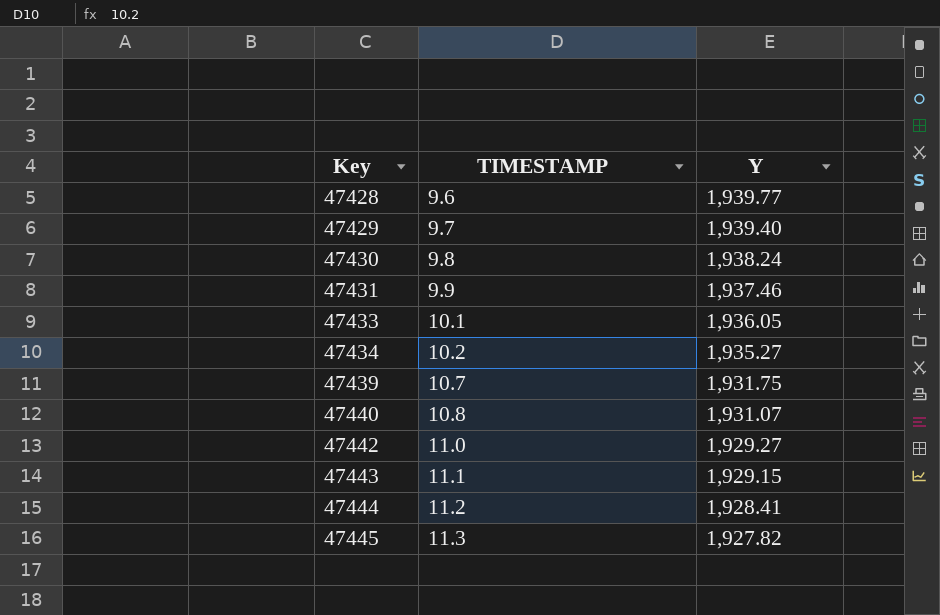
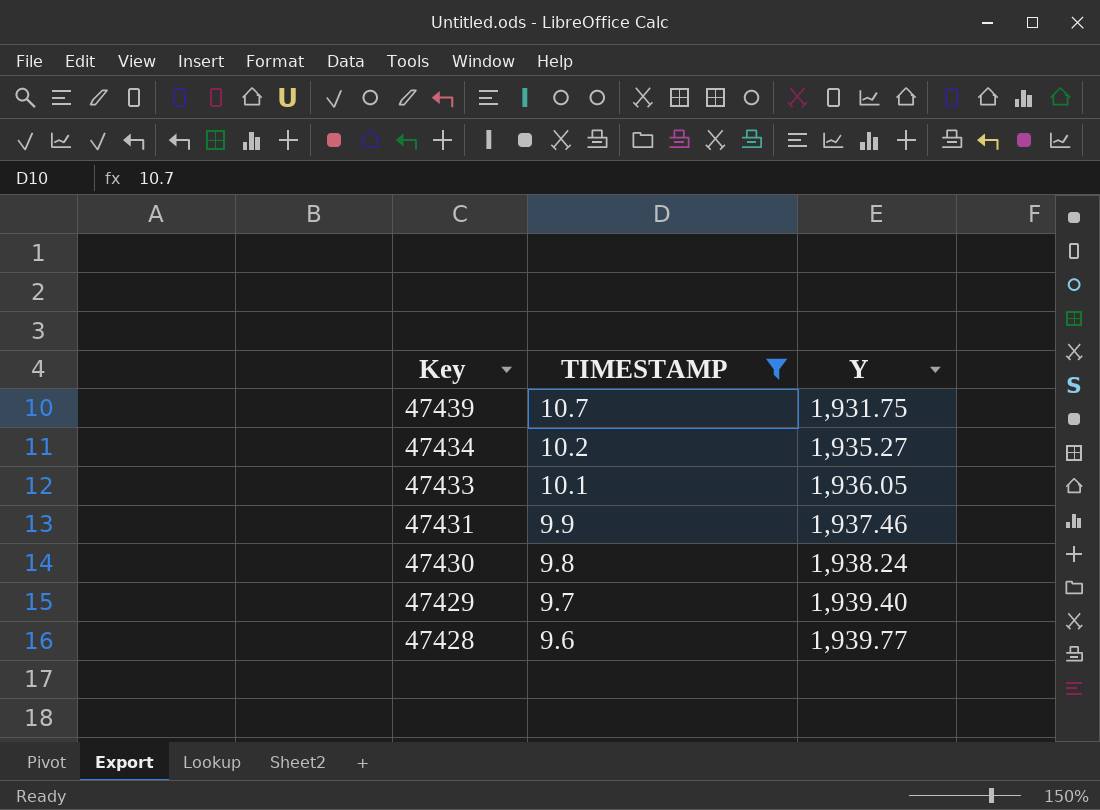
filter: none -> TIMESTAMP <= 10.7
row order: Key ascending -> Key descending

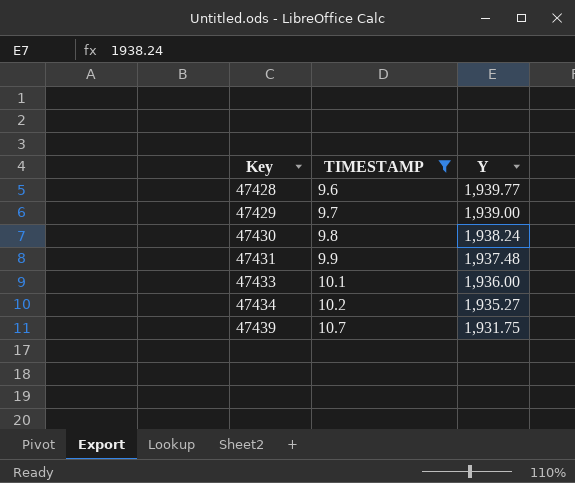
row order: Key descending -> Key ascending
47429 | Y: 1,939.40 -> 1,939.00
47431 | Y: 1,937.46 -> 1,937.48
47433 | Y: 1,936.05 -> 1,936.00

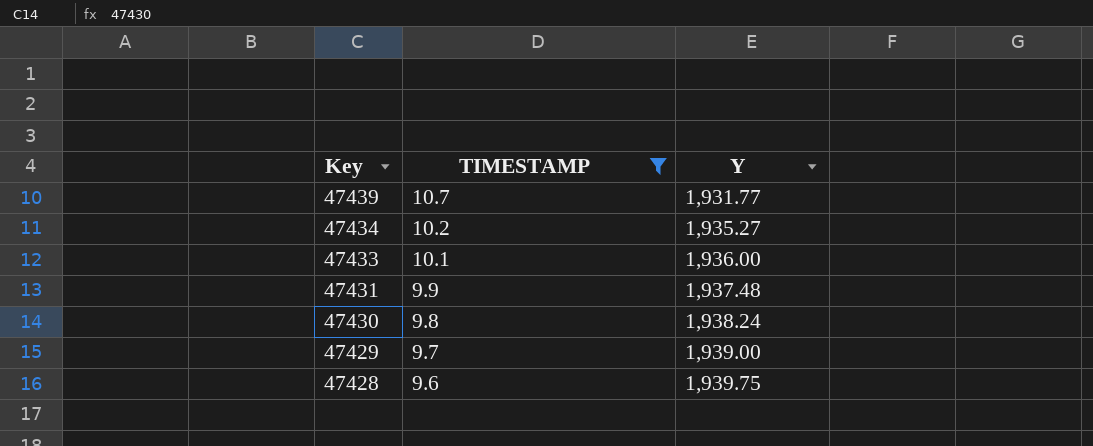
row order: Key ascending -> Key descending
47439 | Y: 1,931.75 -> 1,931.77
47428 | Y: 1,939.77 -> 1,939.75

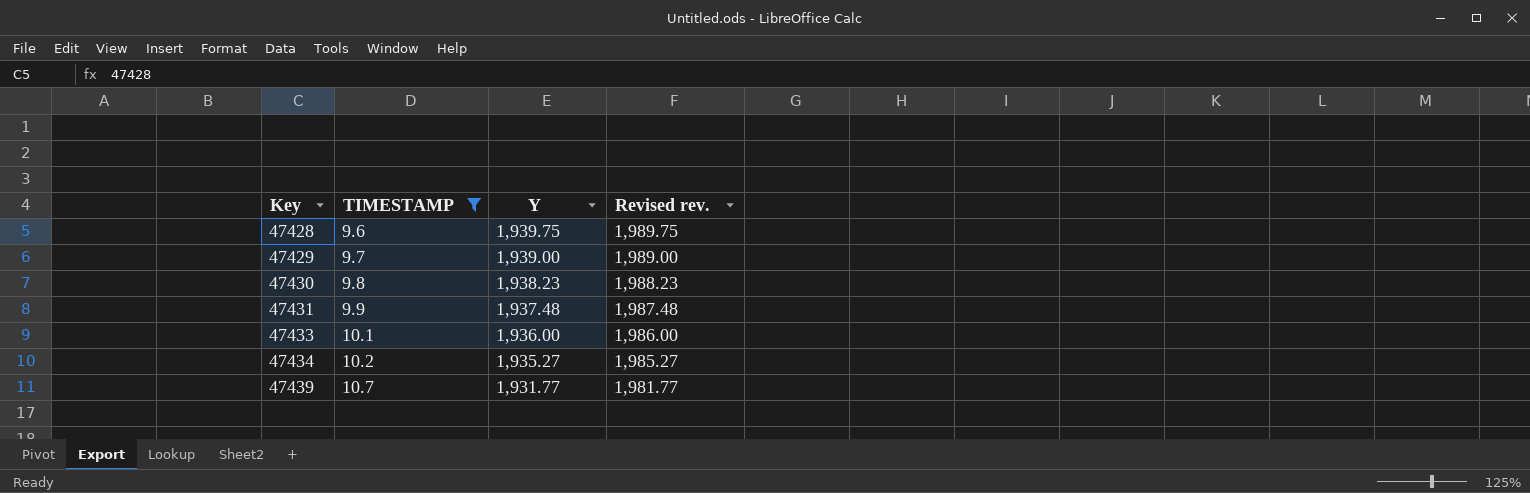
row order: Key descending -> Key ascending
column Revised rev. | formula: none -> [Y] + 50
47430 | Y: 1,938.24 -> 1,938.23

